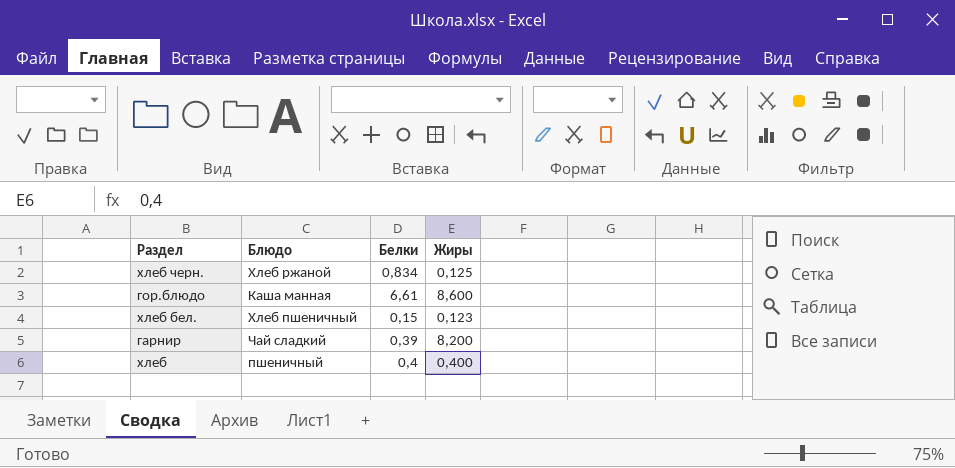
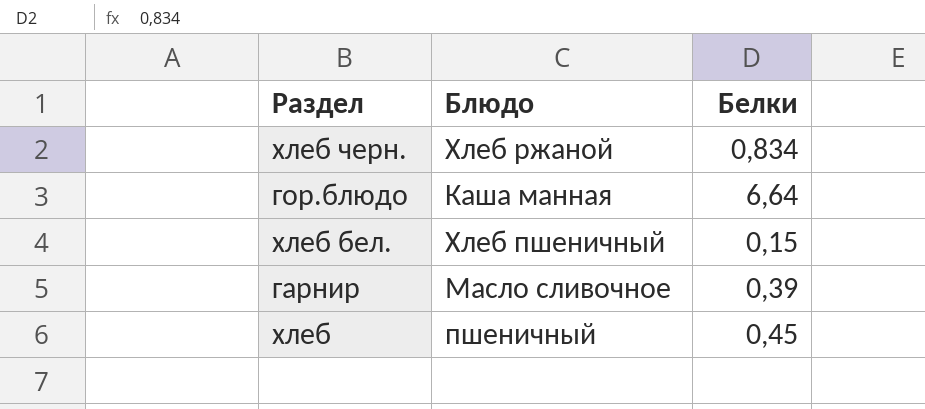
column Жиры | position: 4 -> none
гор.блюдо | Белки: 6,61 -> 6,64
гарнир | Блюдо: Чай сладкий -> Масло сливочное
хлеб | Белки: 0,4 -> 0,45

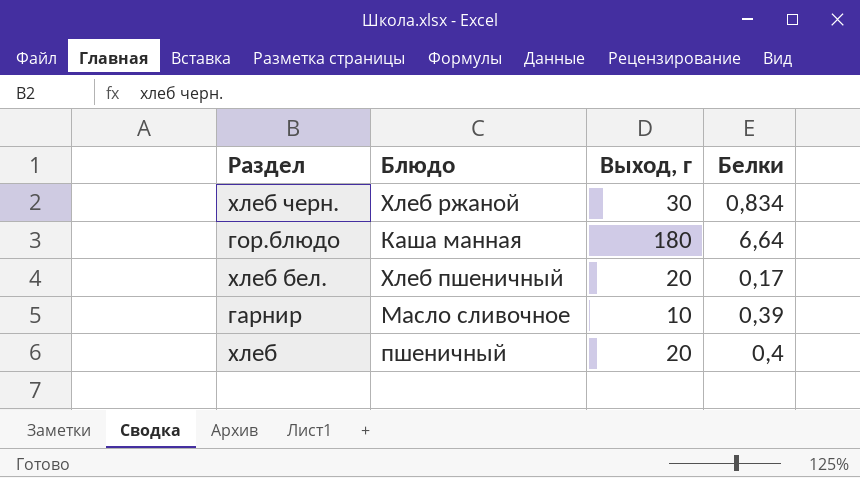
column Выход, г | position: none -> 3
хлеб бел. | Белки: 0,15 -> 0,17
хлеб | Белки: 0,45 -> 0,4

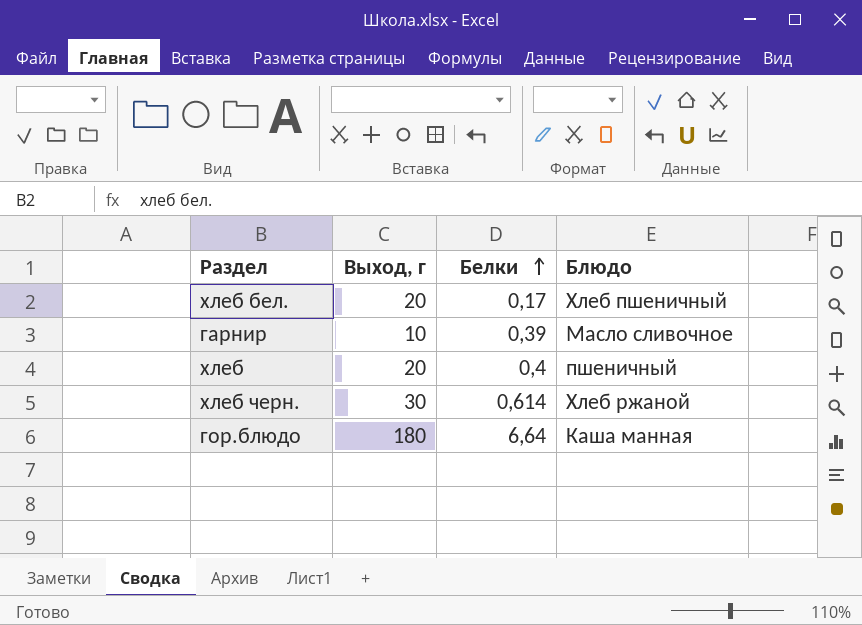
row order: none -> Белки ascending
column Блюдо | position: 2 -> 4
хлеб черн. | Белки: 0,834 -> 0,614

